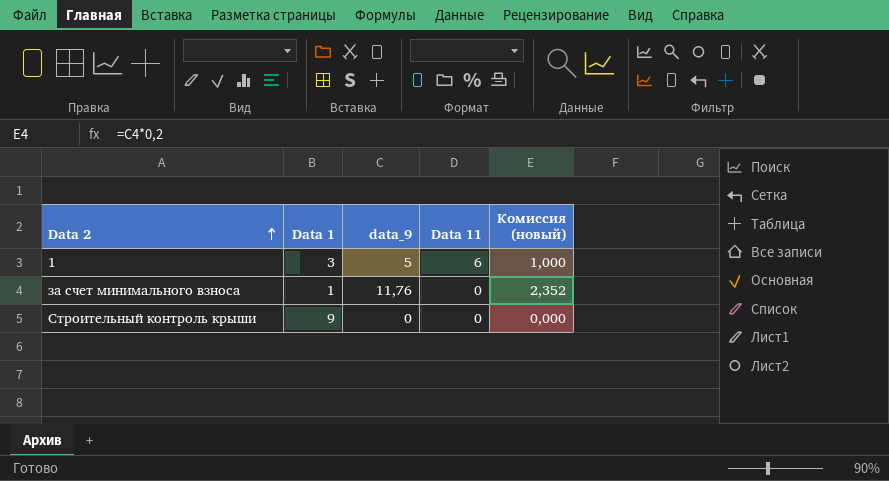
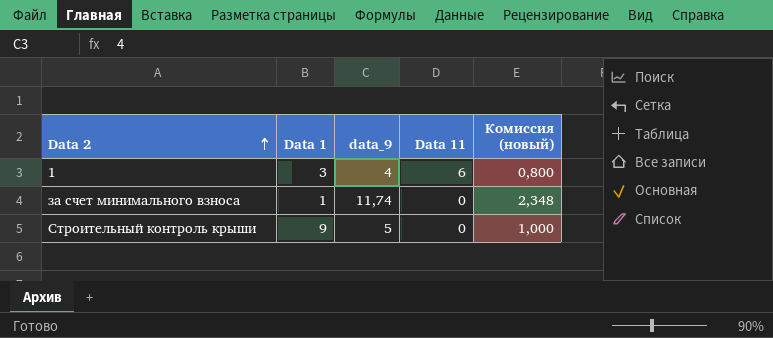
1 | data_9: 5 -> 4
1 | Комиссия (новый): 1,000 -> 0,800
за счет минимального взноса | data_9: 11,76 -> 11,74
за счет минимального взноса | Комиссия (новый): 2,352 -> 2,348
Строительный контроль крыши | data_9: 0 -> 5
Строительный контроль крыши | Комиссия (новый): 0,000 -> 1,000

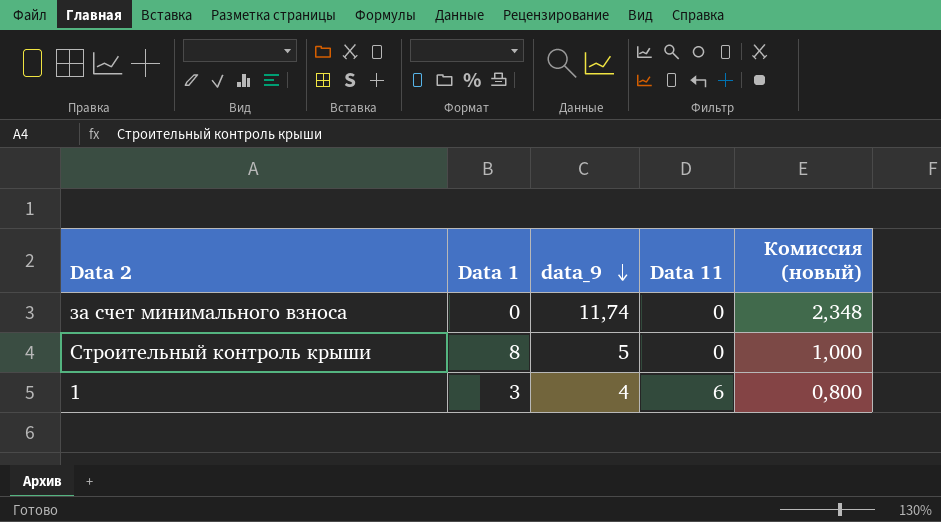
row order: Data 2 ascending -> data_9 descending
за счет минимального взноса | Data 1: 1 -> 0
Строительный контроль крыши | Data 1: 9 -> 8

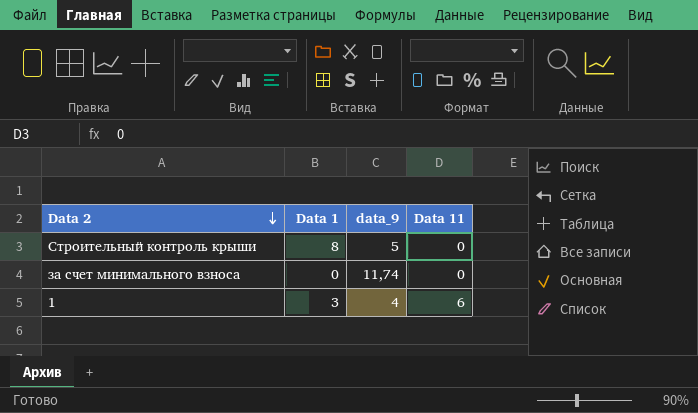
row order: data_9 descending -> Data 2 descending
column Комиссия (новый) | formula: [data_9] * 0,2 -> none

